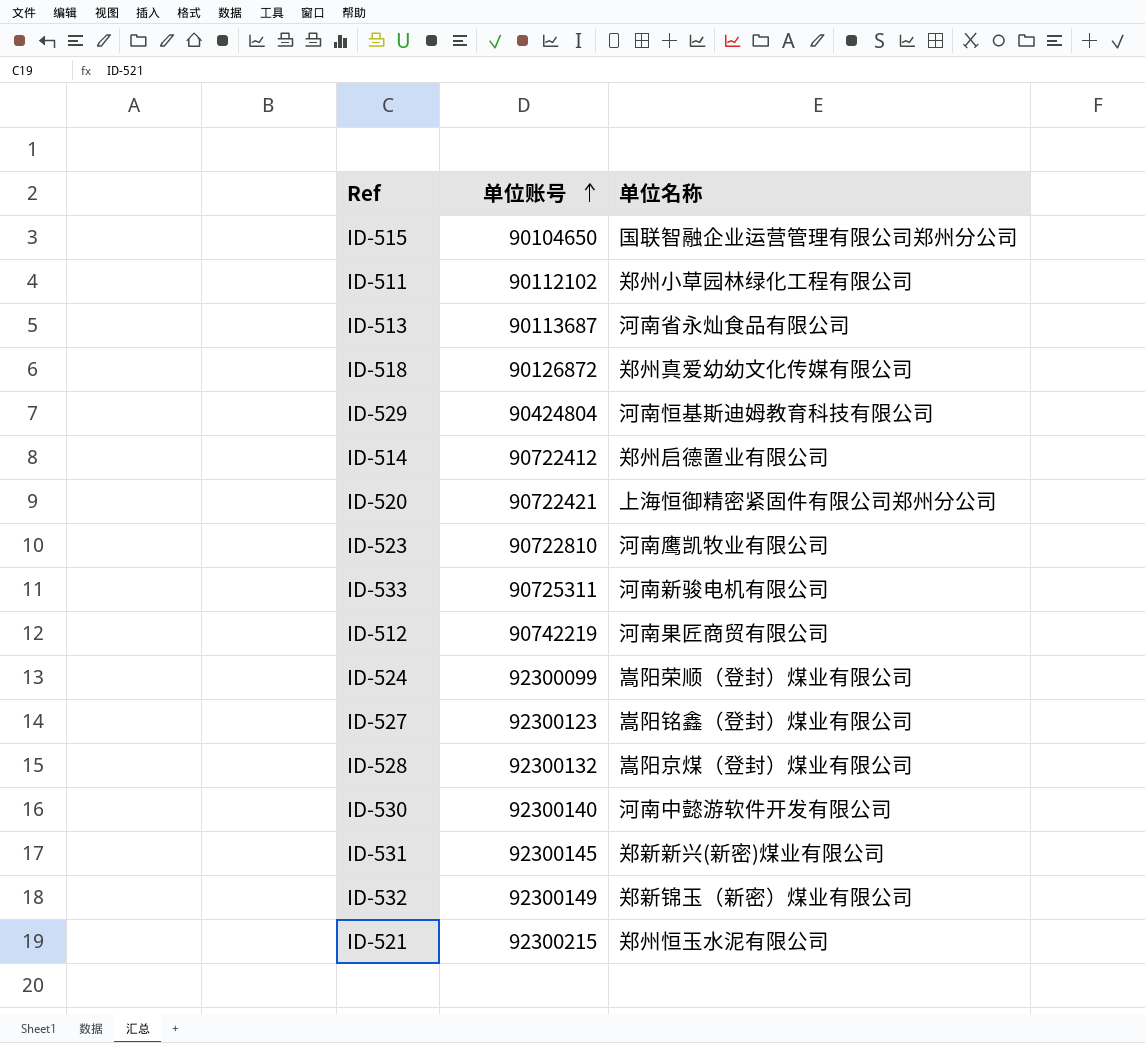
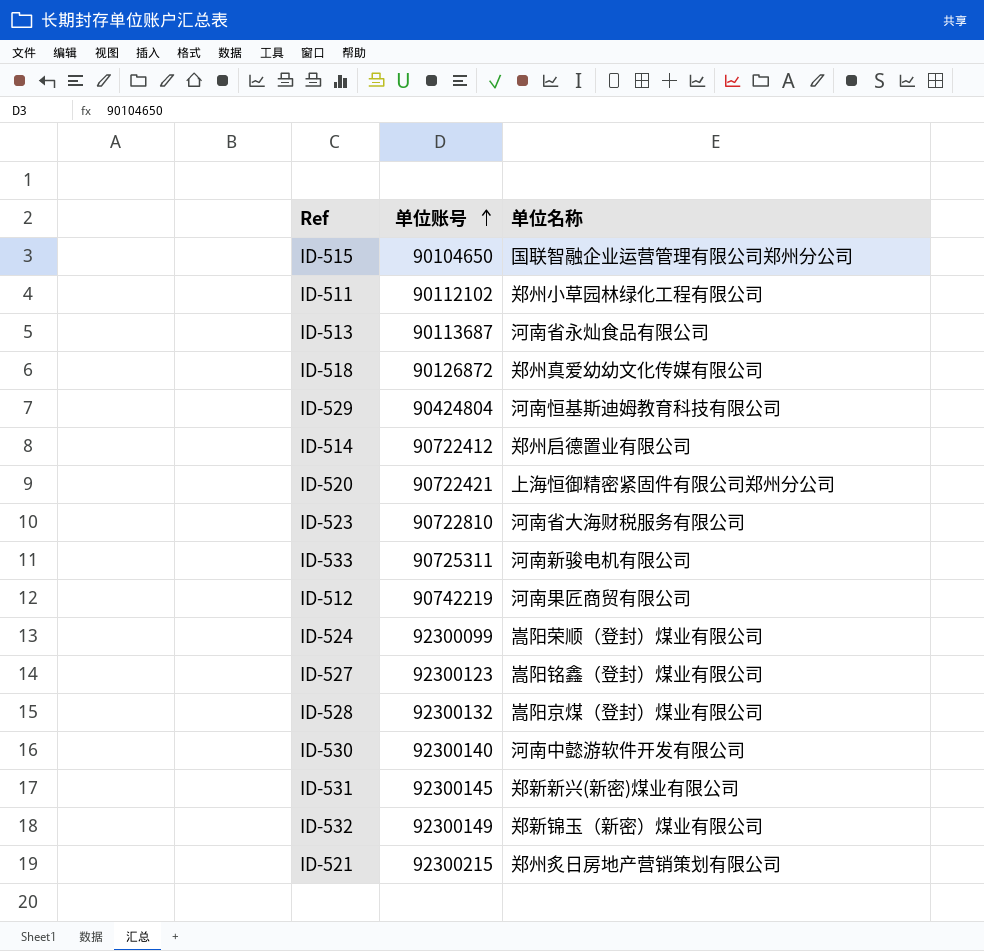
ID-523 | 单位名称: 河南鹰凯牧业有限公司 -> 河南省大海财税服务有限公司
ID-521 | 单位名称: 郑州恒玉水泥有限公司 -> 郑州炙日房地产营销策划有限公司

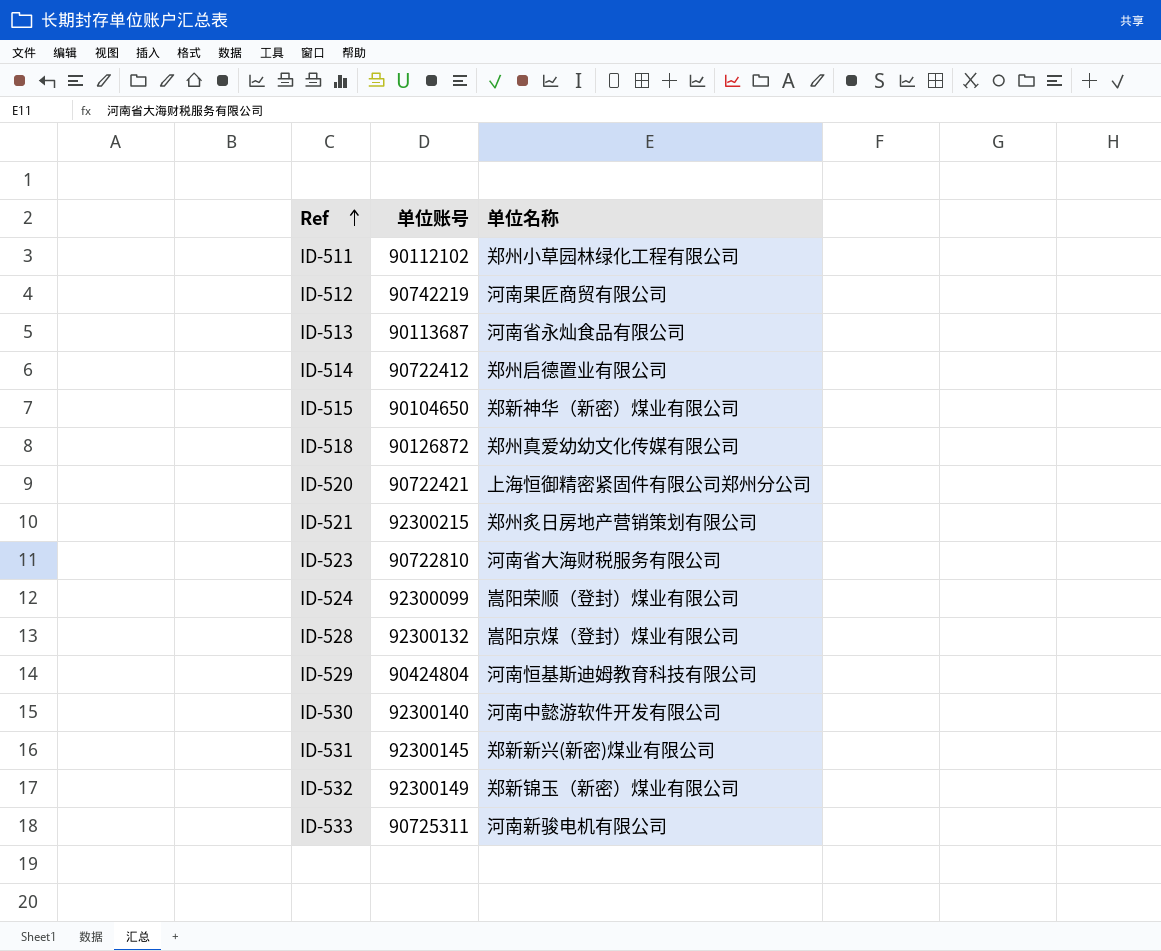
row order: 单位账号 ascending -> Ref ascending
row ID-527: 92300123 | 嵩阳铭鑫（登封）煤业有限公司 -> none
ID-515 | 单位名称: 国联智融企业运营管理有限公司郑州分公司 -> 郑新神华（新密）煤业有限公司

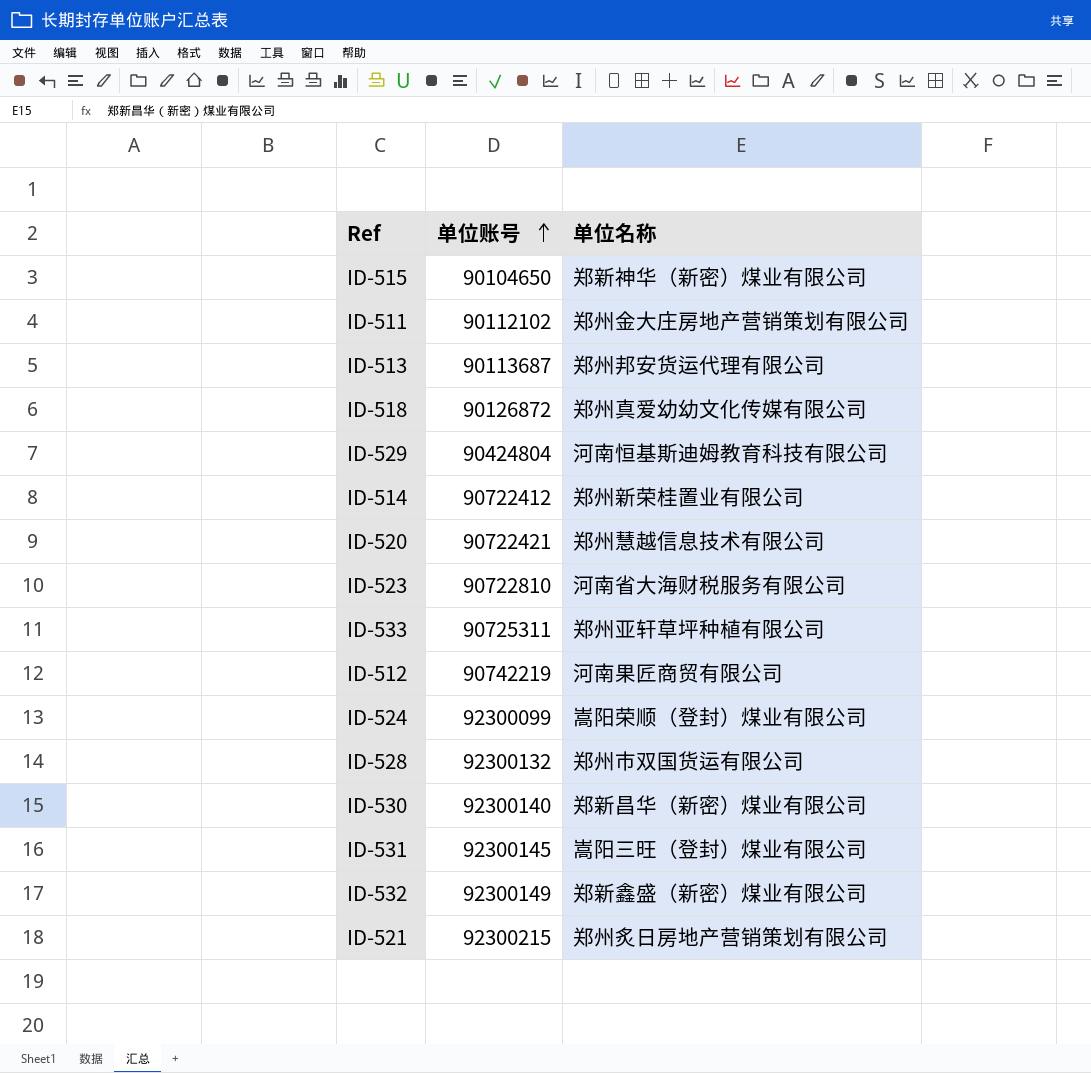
row order: Ref ascending -> 单位账号 ascending
ID-511 | 单位名称: 郑州小草园林绿化工程有限公司 -> 郑州金大庄房地产营销策划有限公司
ID-513 | 单位名称: 河南省永灿食品有限公司 -> 郑州邦安货运代理有限公司
ID-514 | 单位名称: 郑州启德置业有限公司 -> 郑州新荣桂置业有限公司
ID-520 | 单位名称: 上海恒御精密紧固件有限公司郑州分公司 -> 郑州慧越信息技术有限公司
ID-533 | 单位名称: 河南新骏电机有限公司 -> 郑州亚轩草坪种植有限公司
ID-528 | 单位名称: 嵩阳京煤（登封）煤业有限公司 -> 郑州市双国货运有限公司
ID-530 | 单位名称: 河南中懿游软件开发有限公司 -> 郑新昌华（新密）煤业有限公司
ID-531 | 单位名称: 郑新新兴(新密)煤业有限公司 -> 嵩阳三旺（登封）煤业有限公司
ID-532 | 单位名称: 郑新锦玉（新密）煤业有限公司 -> 郑新鑫盛（新密）煤业有限公司

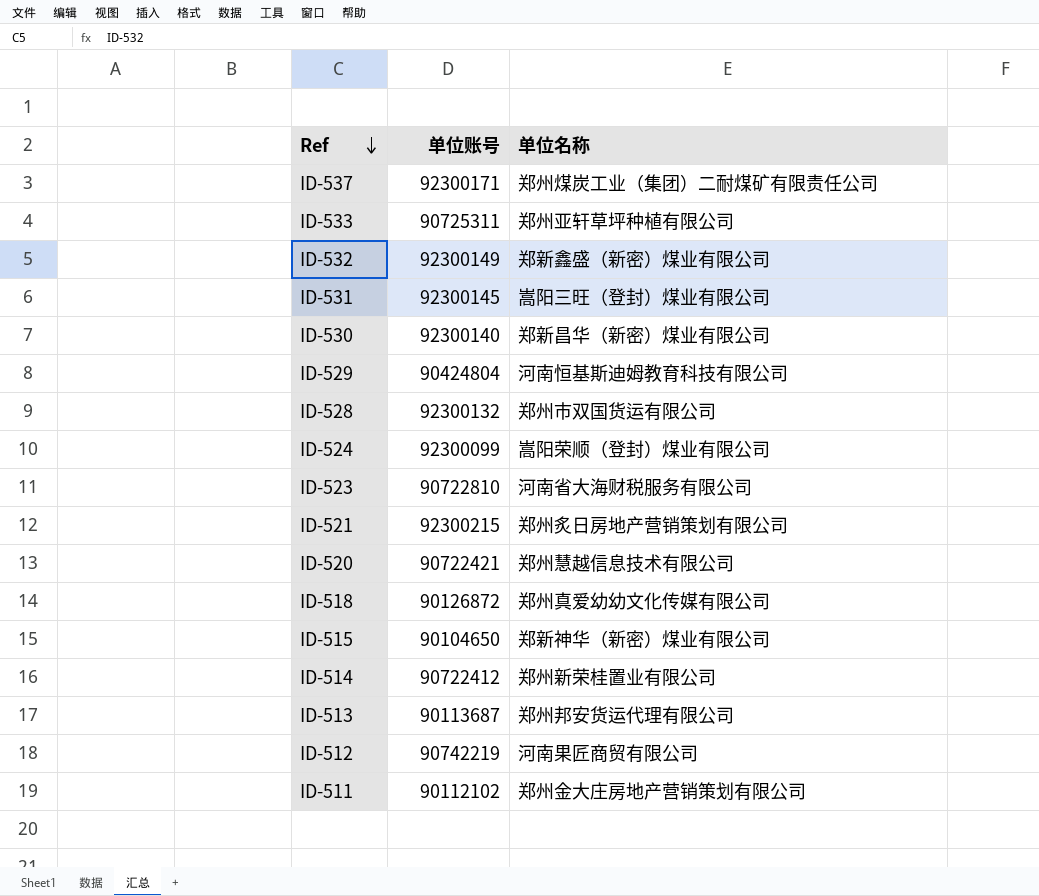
row order: 单位账号 ascending -> Ref descending
row ID-537: none -> 92300171 | 郑州煤炭工业（集团）二耐煤矿有限责任公司

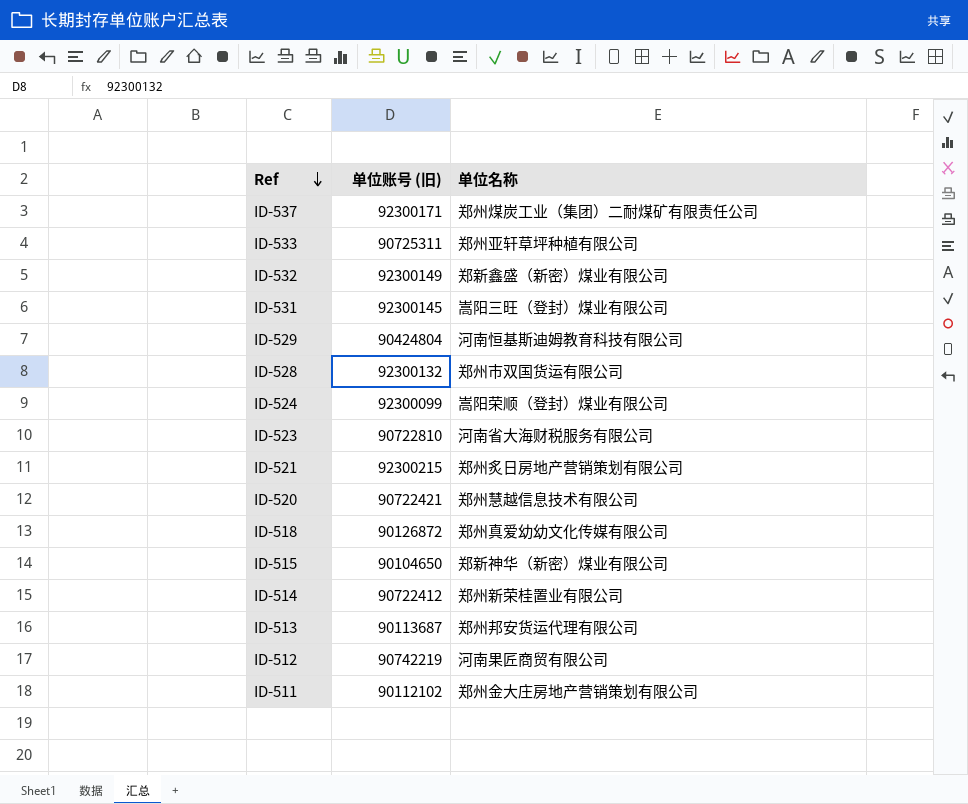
column name: 单位账号 -> 单位账号 (旧)
row ID-530: 92300140 | 郑新昌华（新密）煤业有限公司 -> none

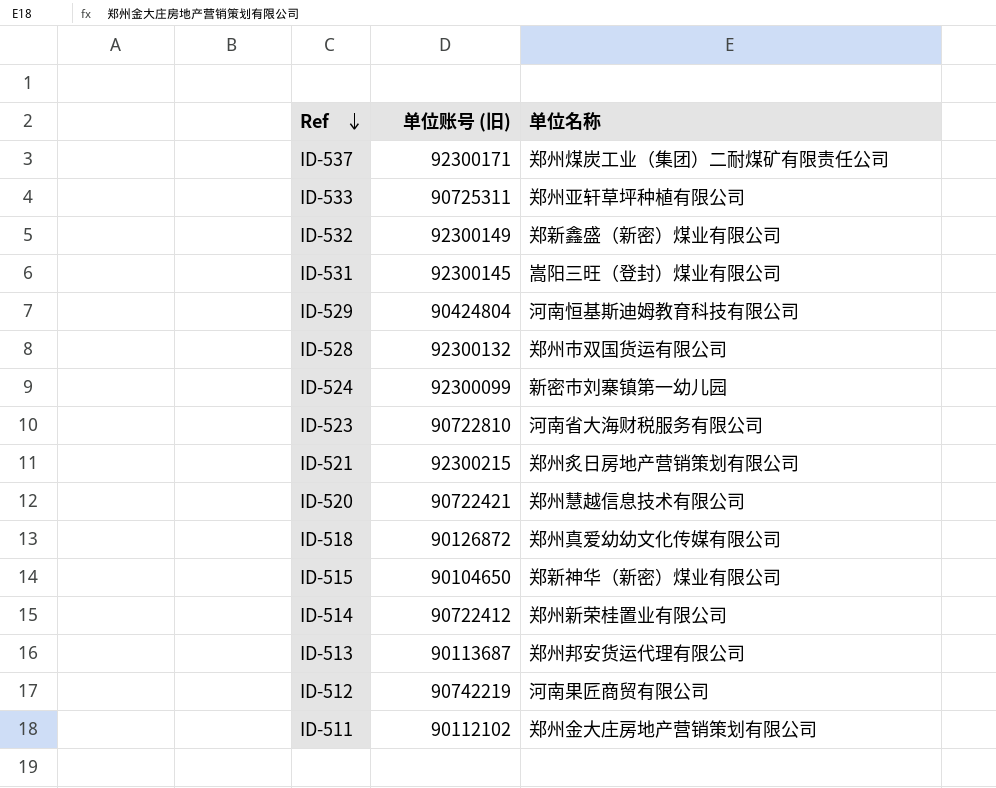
ID-524 | 单位名称: 嵩阳荣顺（登封）煤业有限公司 -> 新密市刘寨镇第一幼儿园

